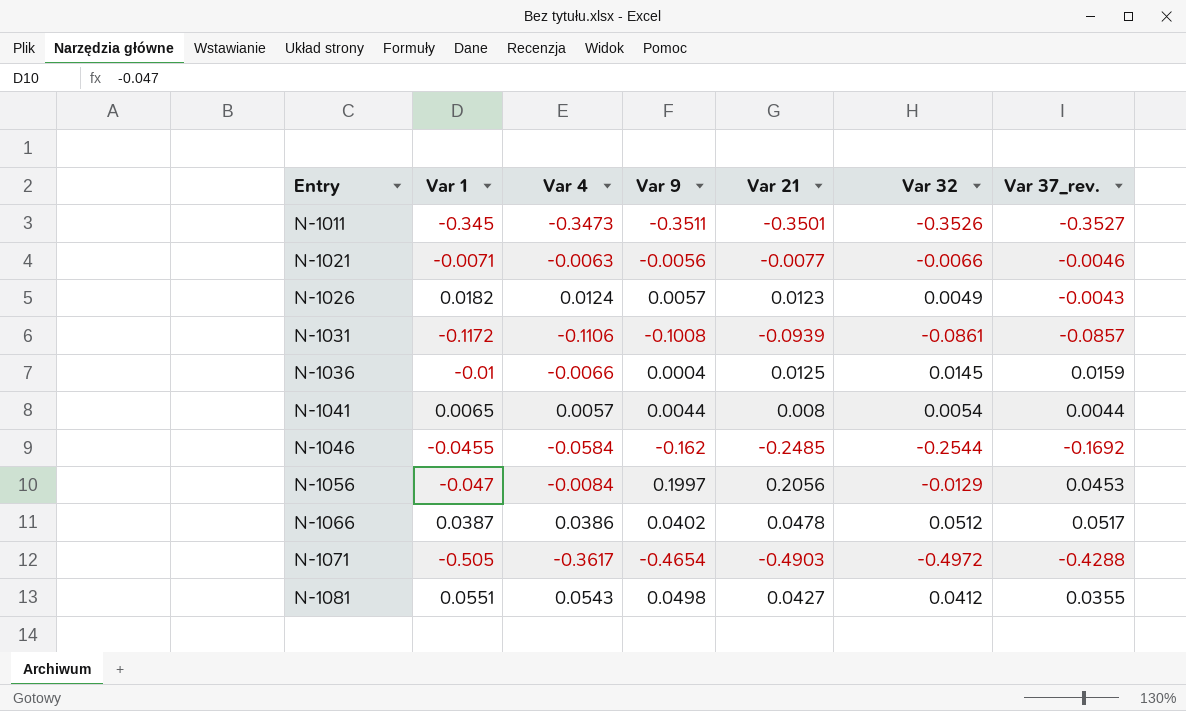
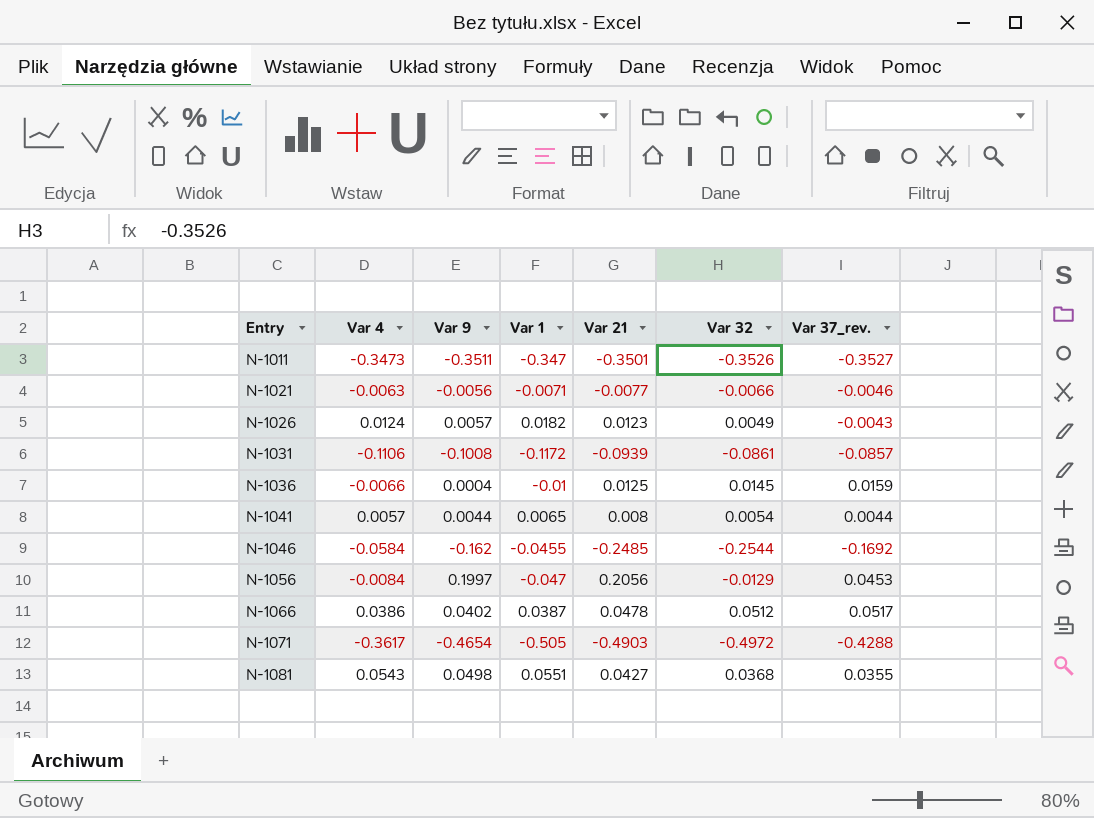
column Var 1 | position: 2 -> 4
N-1011 | Var 1: -0.345 -> -0.347
N-1081 | Var 32: 0.0412 -> 0.0368

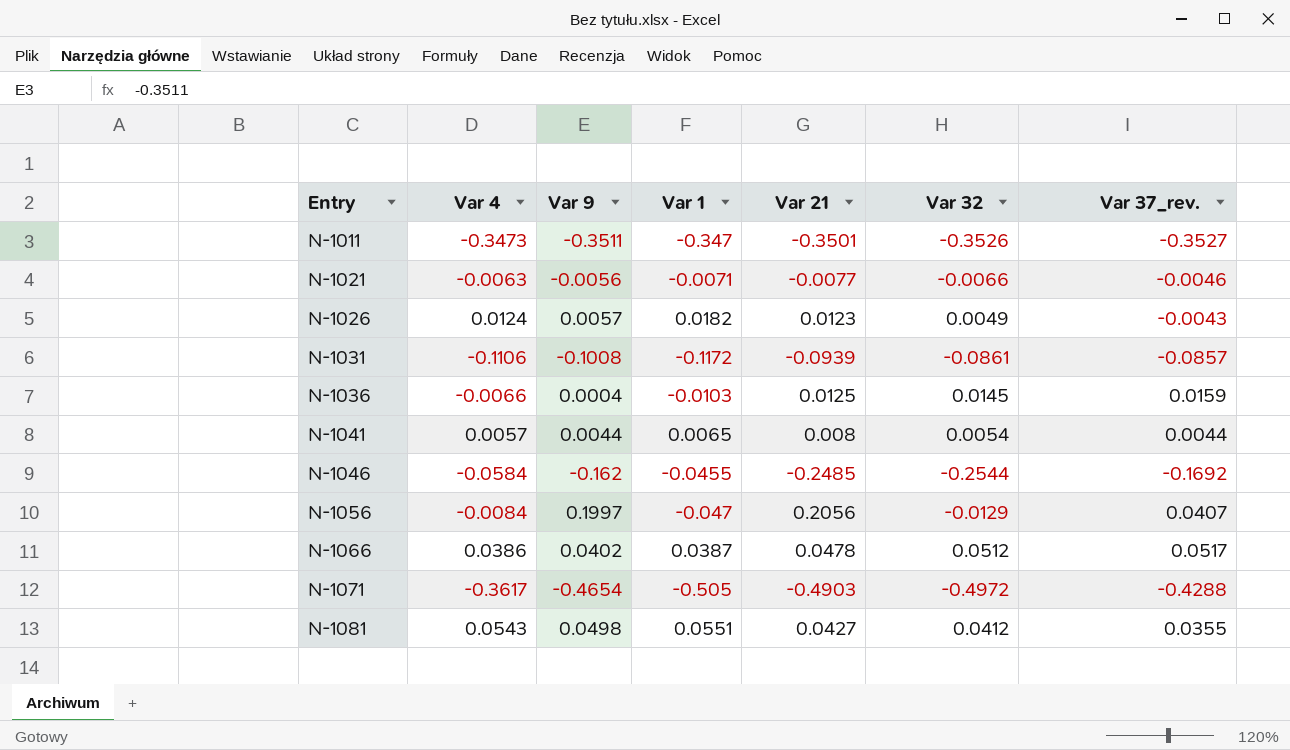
N-1036 | Var 1: -0.01 -> -0.0103
N-1056 | Var 37_rev.: 0.0453 -> 0.0407
N-1081 | Var 32: 0.0368 -> 0.0412

